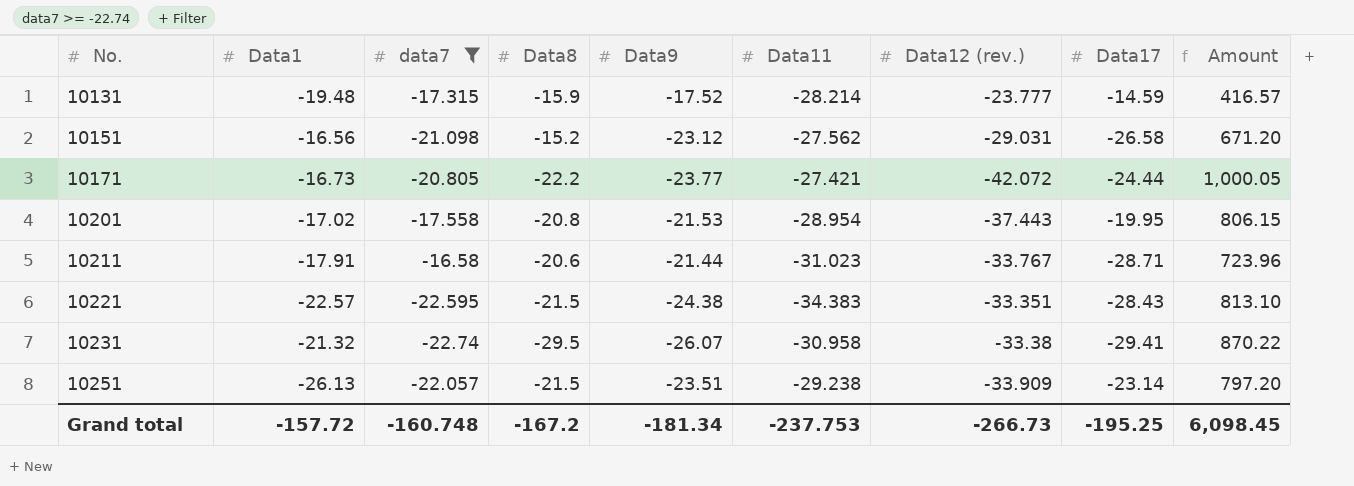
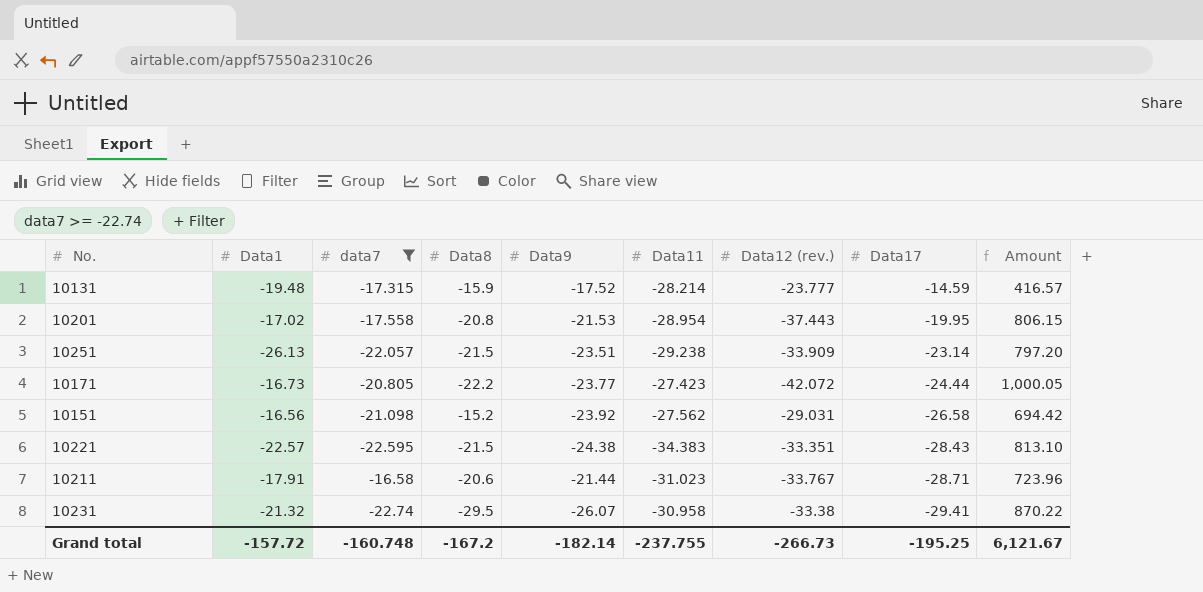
row order: No. ascending -> Data17 descending
10171 | Data11: -27.421 -> -27.423
10151 | Data9: -23.12 -> -23.92
10151 | Amount: 671.20 -> 694.42
Grand total | Data9: -181.34 -> -182.14
Grand total | Data11: -237.753 -> -237.755
Grand total | Amount: 6,098.45 -> 6,121.67

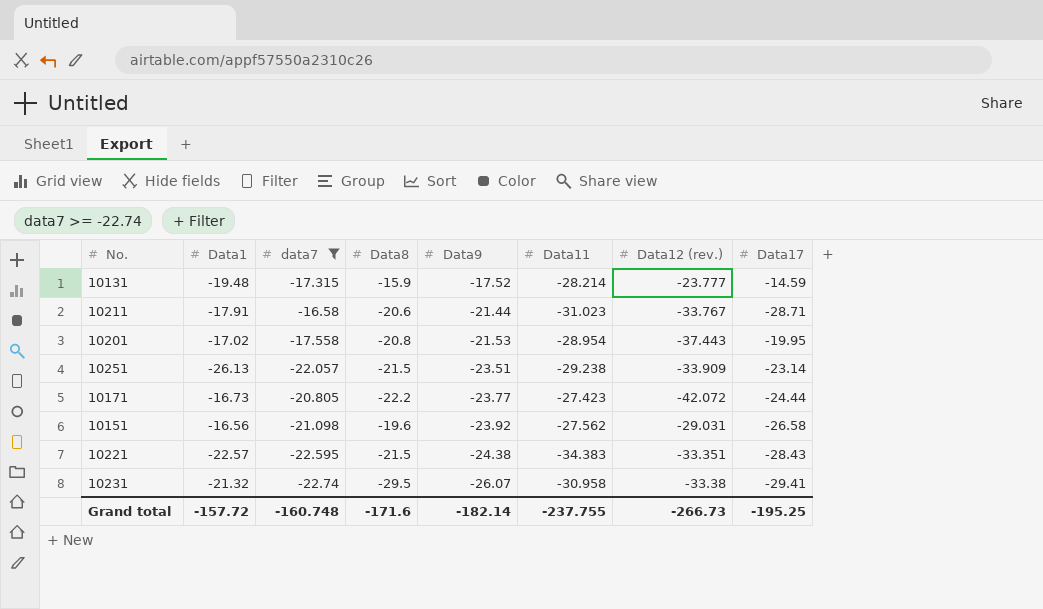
row order: Data17 descending -> Data9 descending
column Amount | formula: [Data9] * [Data12 (rev.)] -> none
10151 | Data8: -15.2 -> -19.6
Grand total | Data8: -167.2 -> -171.6

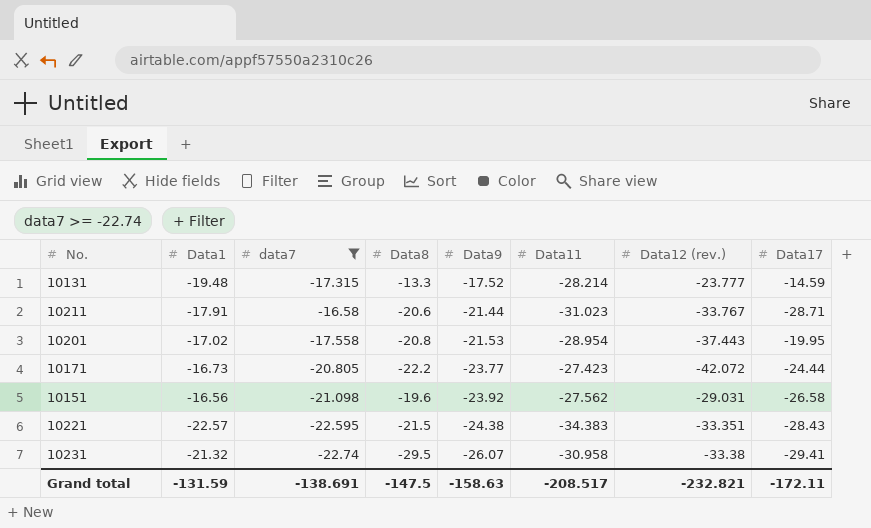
row 10251: -26.13 | -22.057 | -21.5 | -23.51 | -29.238 | -33.909 | -23.14 -> none
10131 | Data8: -15.9 -> -13.3
Grand total | Data1: -157.72 -> -131.59
Grand total | data7: -160.748 -> -138.691
Grand total | Data8: -171.6 -> -147.5
Grand total | Data9: -182.14 -> -158.63
Grand total | Data11: -237.755 -> -208.517
Grand total | Data12 (rev.): -266.73 -> -232.821
Grand total | Data17: -195.25 -> -172.11

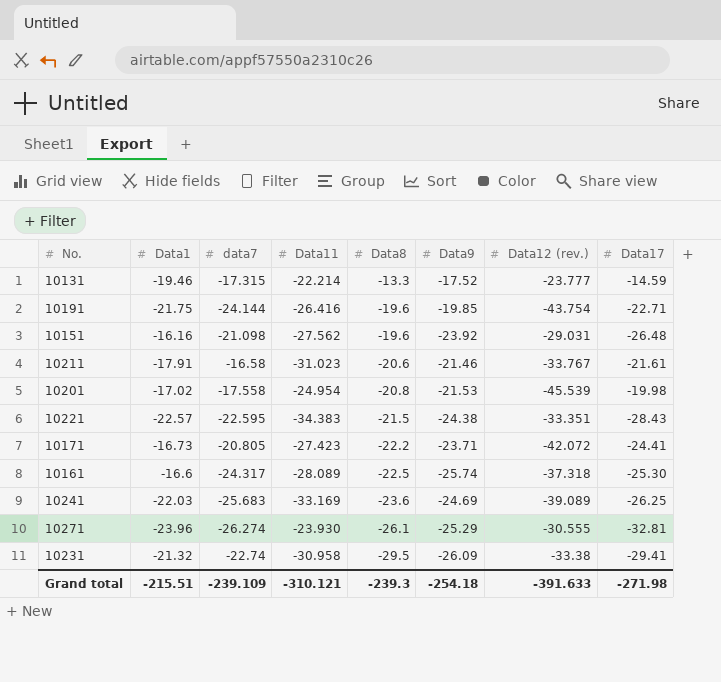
filter: data7 >= -22.74 -> none
row order: Data9 descending -> Data8 descending
column Data11 | position: 6 -> 4
10131 | Data1: -19.48 -> -19.46
10131 | Data11: -28.214 -> -22.214
10151 | Data1: -16.56 -> -16.16
10151 | Data17: -26.58 -> -26.48
10211 | Data9: -21.44 -> -21.46
10211 | Data17: -28.71 -> -21.61
10201 | Data11: -28.954 -> -24.954
10201 | Data12 (rev.): -37.443 -> -45.539
10201 | Data17: -19.95 -> -19.98
10171 | Data9: -23.77 -> -23.71
10171 | Data17: -24.44 -> -24.41
10231 | Data9: -26.07 -> -26.09
Grand total | Data1: -131.59 -> -215.51
Grand total | data7: -138.691 -> -239.109
Grand total | Data11: -208.517 -> -310.121
Grand total | Data8: -147.5 -> -239.3
Grand total | Data9: -158.63 -> -254.18
Grand total | Data12 (rev.): -232.821 -> -391.633
Grand total | Data17: -172.11 -> -271.98

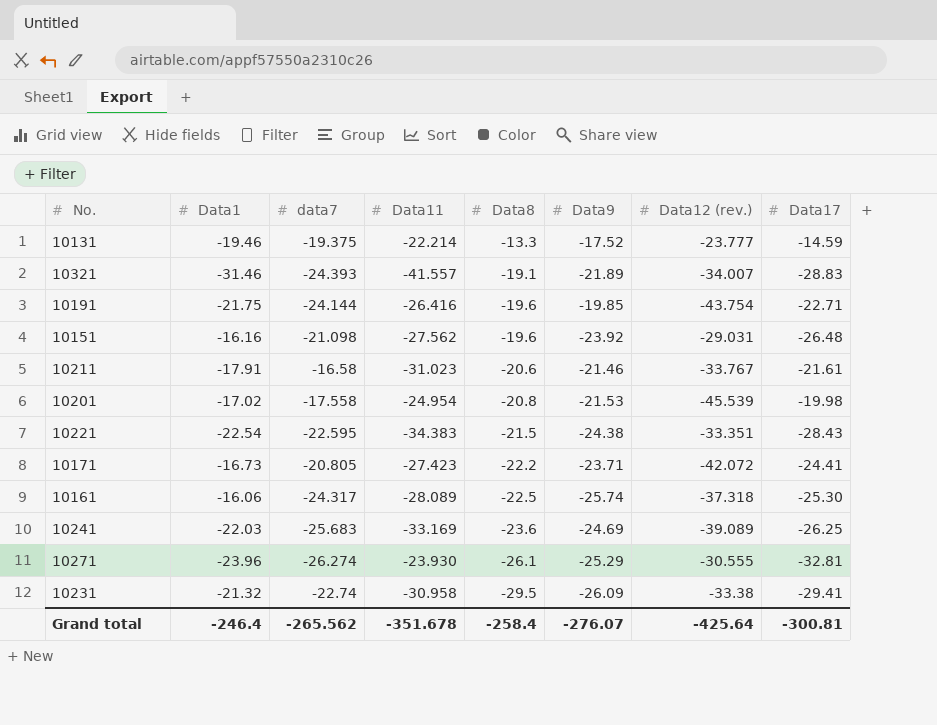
10131 | data7: -17.315 -> -19.375
row 10321: none -> -31.46 | -24.393 | -41.557 | -19.1 | -21.89 | -34.007 | -28.83
10221 | Data1: -22.57 -> -22.54
10161 | Data1: -16.6 -> -16.06
Grand total | Data1: -215.51 -> -246.4
Grand total | data7: -239.109 -> -265.562
Grand total | Data11: -310.121 -> -351.678
Grand total | Data8: -239.3 -> -258.4
Grand total | Data9: -254.18 -> -276.07
Grand total | Data12 (rev.): -391.633 -> -425.64
Grand total | Data17: -271.98 -> -300.81

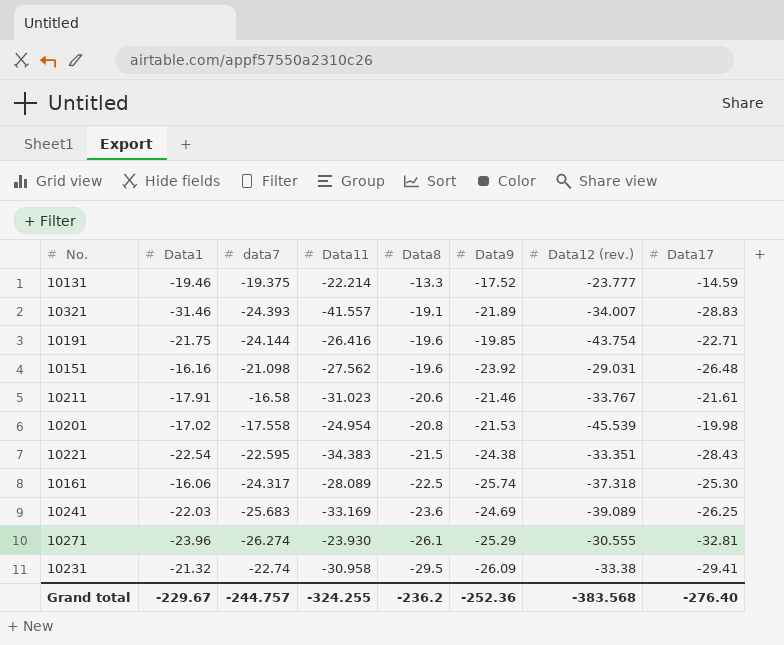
row 10171: -16.73 | -20.805 | -27.423 | -22.2 | -23.71 | -42.072 | -24.41 -> none
Grand total | Data1: -246.4 -> -229.67
Grand total | data7: -265.562 -> -244.757
Grand total | Data11: -351.678 -> -324.255
Grand total | Data8: -258.4 -> -236.2
Grand total | Data9: -276.07 -> -252.36
Grand total | Data12 (rev.): -425.64 -> -383.568
Grand total | Data17: -300.81 -> -276.40

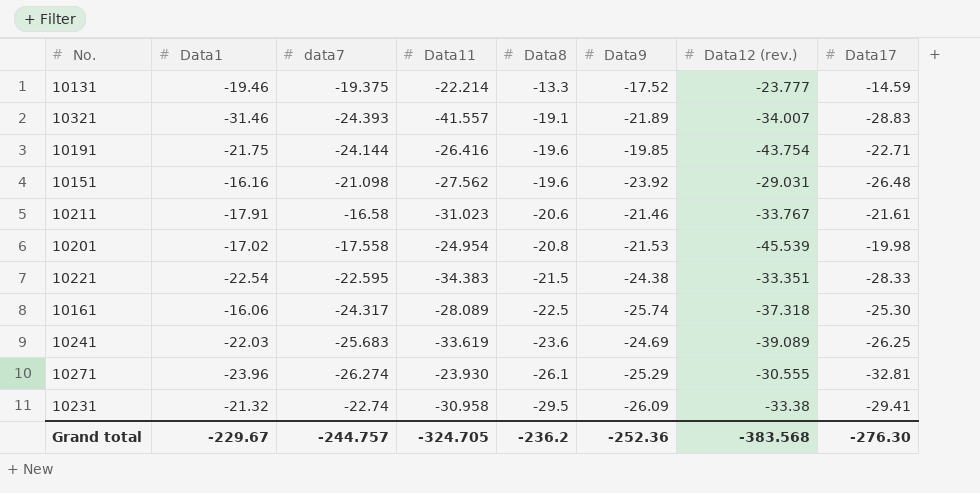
10221 | Data17: -28.43 -> -28.33
10241 | Data11: -33.169 -> -33.619
Grand total | Data11: -324.255 -> -324.705
Grand total | Data17: -276.40 -> -276.30

